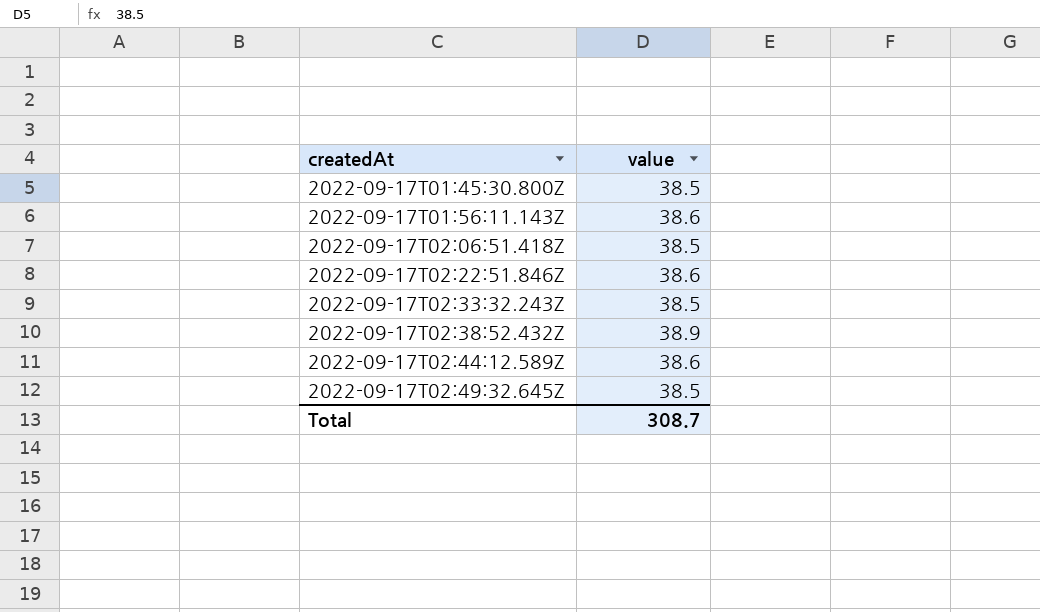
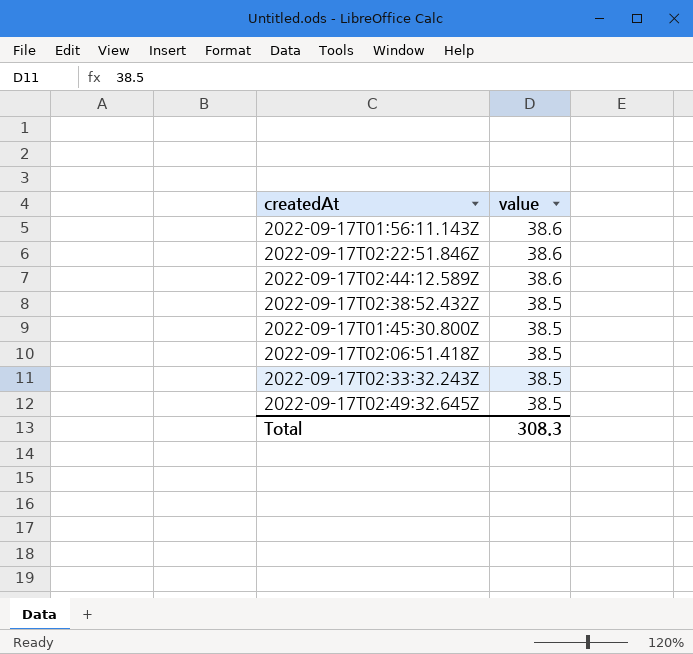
row order: createdAt ascending -> value descending
2022-09-17T02:38:52.432Z | value: 38.9 -> 38.5
Total | value: 308.7 -> 308.3

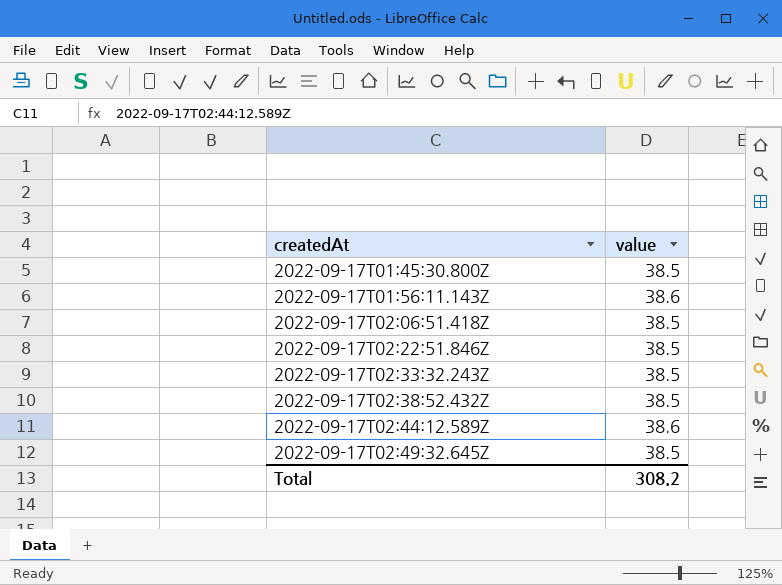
row order: value descending -> createdAt ascending
2022-09-17T02:22:51.846Z | value: 38.6 -> 38.5
Total | value: 308.3 -> 308.2

